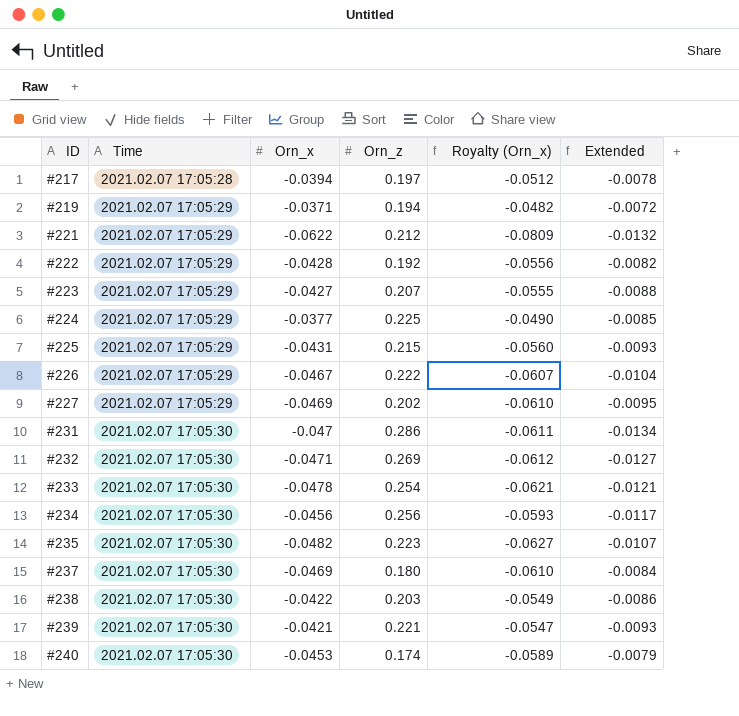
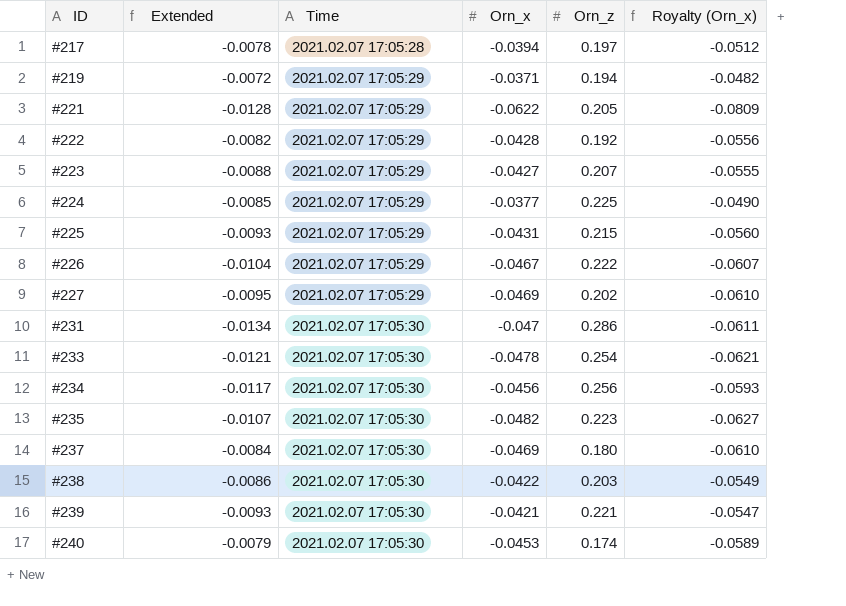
column Extended | position: 6 -> 2
row #232: 2021.02.07 17:05:30 | -0.0471 | 0.269 | -0.0612 | -0.0127 -> none
#221 | Extended: -0.0132 -> -0.0128
#221 | Orn_z: 0.212 -> 0.205

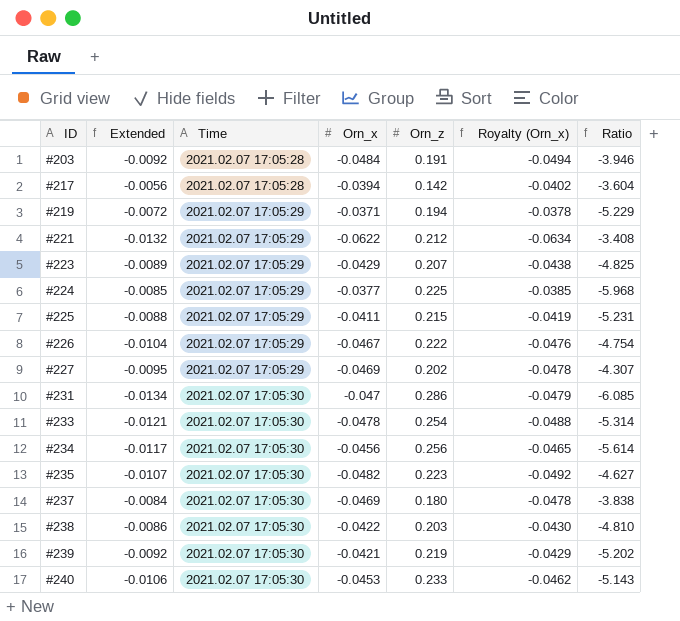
column Royalty (Orn_x) | formula: [Orn_x] * 1.3 -> [Orn_x] * 1.02
column Ratio | formula: none -> [Orn_z] / [Orn_x]
row #222: -0.0082 | 2021.02.07 17:05:29 | -0.0428 | 0.192 | -0.0556 -> none
row #203: none -> -0.0092 | 2021.02.07 17:05:28 | -0.0484 | 0.191 | -0.0494 | -3.946
#217 | Extended: -0.0078 -> -0.0056
#217 | Orn_z: 0.197 -> 0.142
#221 | Extended: -0.0128 -> -0.0132
#221 | Orn_z: 0.205 -> 0.212
#223 | Extended: -0.0088 -> -0.0089
#223 | Orn_x: -0.0427 -> -0.0429
#225 | Extended: -0.0093 -> -0.0088
#225 | Orn_x: -0.0431 -> -0.0411
#239 | Extended: -0.0093 -> -0.0092
#239 | Orn_z: 0.221 -> 0.219
#240 | Extended: -0.0079 -> -0.0106
#240 | Orn_z: 0.174 -> 0.233

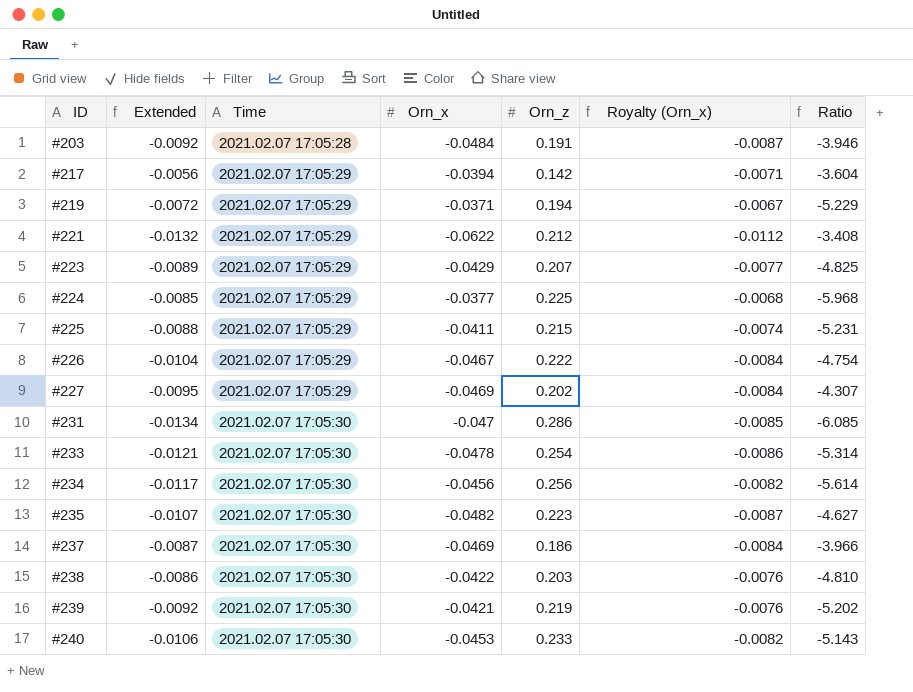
column Royalty (Orn_x) | formula: [Orn_x] * 1.02 -> [Orn_x] * 0.18
#217 | Time: 2021.02.07 17:05:28 -> 2021.02.07 17:05:29
#237 | Extended: -0.0084 -> -0.0087
#237 | Orn_z: 0.180 -> 0.186
#237 | Ratio: -3.838 -> -3.966

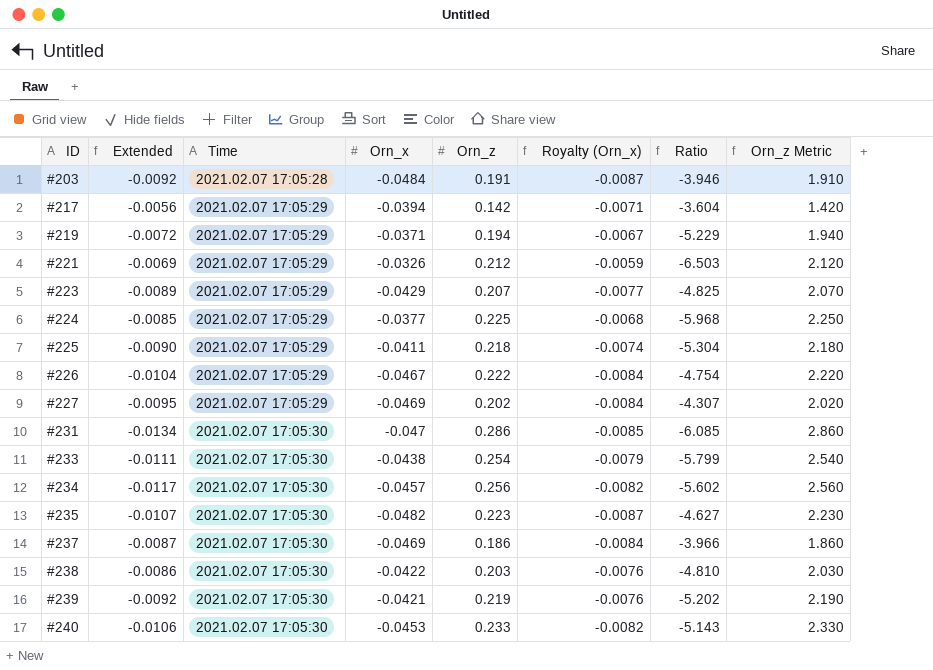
column Orn_z Metric | formula: none -> [Orn_z] * 10
#221 | Extended: -0.0132 -> -0.0069
#221 | Orn_x: -0.0622 -> -0.0326
#221 | Royalty (Orn_x): -0.0112 -> -0.0059
#221 | Ratio: -3.408 -> -6.503
#225 | Extended: -0.0088 -> -0.0090
#225 | Orn_z: 0.215 -> 0.218
#225 | Ratio: -5.231 -> -5.304
#233 | Extended: -0.0121 -> -0.0111
#233 | Orn_x: -0.0478 -> -0.0438
#233 | Royalty (Orn_x): -0.0086 -> -0.0079
#233 | Ratio: -5.314 -> -5.799
#234 | Orn_x: -0.0456 -> -0.0457
#234 | Ratio: -5.614 -> -5.602

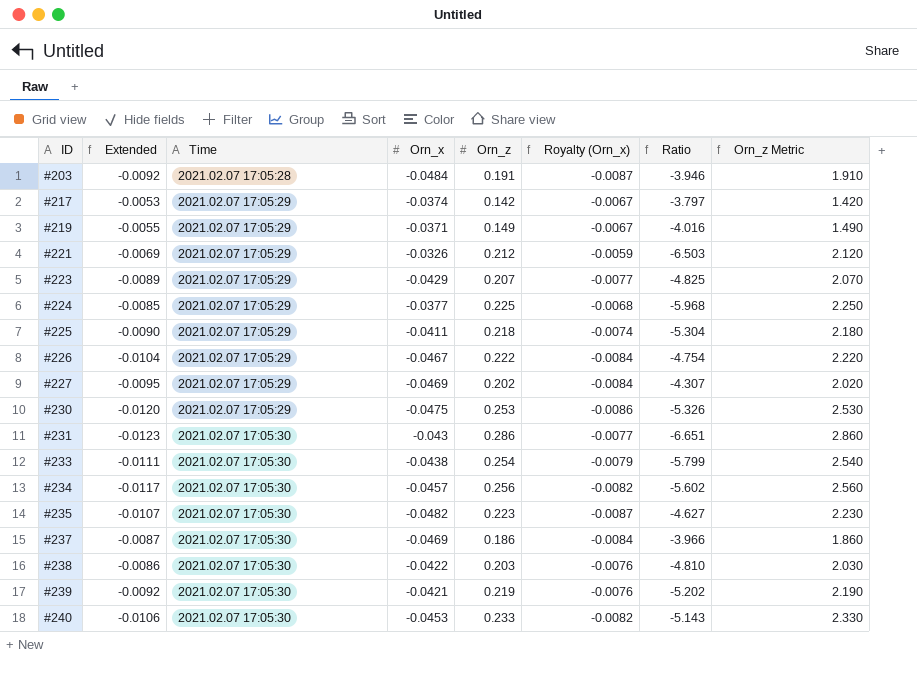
#217 | Extended: -0.0056 -> -0.0053
#217 | Orn_x: -0.0394 -> -0.0374
#217 | Royalty (Orn_x): -0.0071 -> -0.0067
#217 | Ratio: -3.604 -> -3.797
#219 | Extended: -0.0072 -> -0.0055
#219 | Orn_z: 0.194 -> 0.149
#219 | Ratio: -5.229 -> -4.016
#219 | Orn_z Metric: 1.940 -> 1.490
row #230: none -> -0.0120 | 2021.02.07 17:05:29 | -0.0475 | 0.253 | -0.0086 | -5.326 | 2.530
#231 | Extended: -0.0134 -> -0.0123
#231 | Orn_x: -0.047 -> -0.043
#231 | Royalty (Orn_x): -0.0085 -> -0.0077
#231 | Ratio: -6.085 -> -6.651

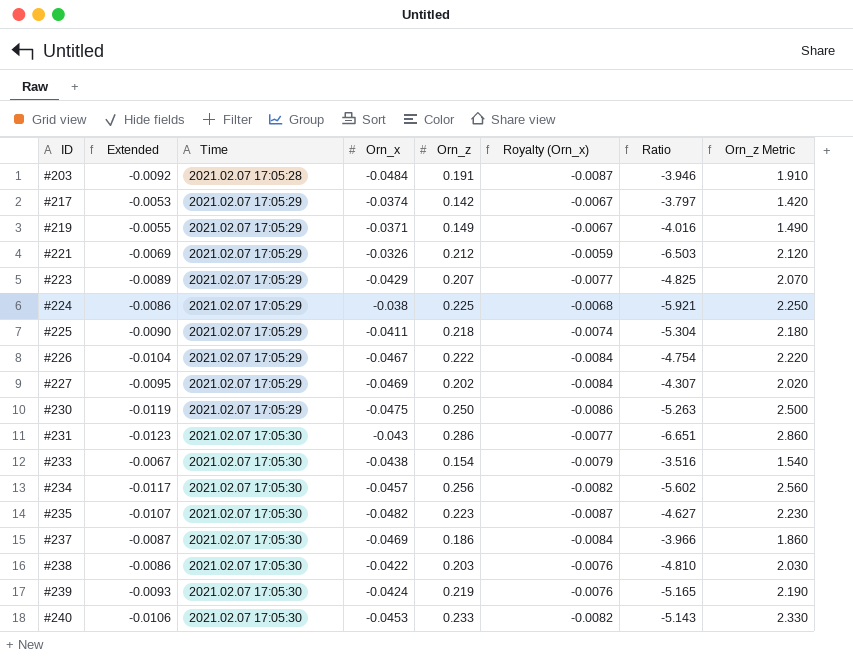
#224 | Extended: -0.0085 -> -0.0086
#224 | Orn_x: -0.0377 -> -0.038
#224 | Ratio: -5.968 -> -5.921
#230 | Extended: -0.0120 -> -0.0119
#230 | Orn_z: 0.253 -> 0.250
#230 | Ratio: -5.326 -> -5.263
#230 | Orn_z Metric: 2.530 -> 2.500
#233 | Extended: -0.0111 -> -0.0067
#233 | Orn_z: 0.254 -> 0.154
#233 | Ratio: -5.799 -> -3.516
#233 | Orn_z Metric: 2.540 -> 1.540
#239 | Extended: -0.0092 -> -0.0093
#239 | Orn_x: -0.0421 -> -0.0424
#239 | Ratio: -5.202 -> -5.165

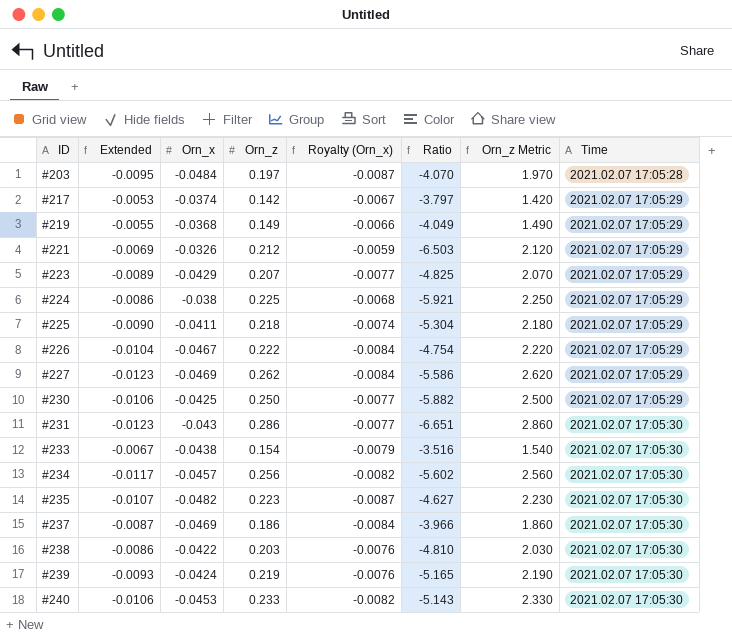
column Time | position: 3 -> 8
#203 | Extended: -0.0092 -> -0.0095
#203 | Orn_z: 0.191 -> 0.197
#203 | Ratio: -3.946 -> -4.070
#203 | Orn_z Metric: 1.910 -> 1.970
#219 | Orn_x: -0.0371 -> -0.0368
#219 | Royalty (Orn_x): -0.0067 -> -0.0066
#219 | Ratio: -4.016 -> -4.049
#227 | Extended: -0.0095 -> -0.0123
#227 | Orn_z: 0.202 -> 0.262
#227 | Ratio: -4.307 -> -5.586
#227 | Orn_z Metric: 2.020 -> 2.620
#230 | Extended: -0.0119 -> -0.0106
#230 | Orn_x: -0.0475 -> -0.0425
#230 | Royalty (Orn_x): -0.0086 -> -0.0077
#230 | Ratio: -5.263 -> -5.882

